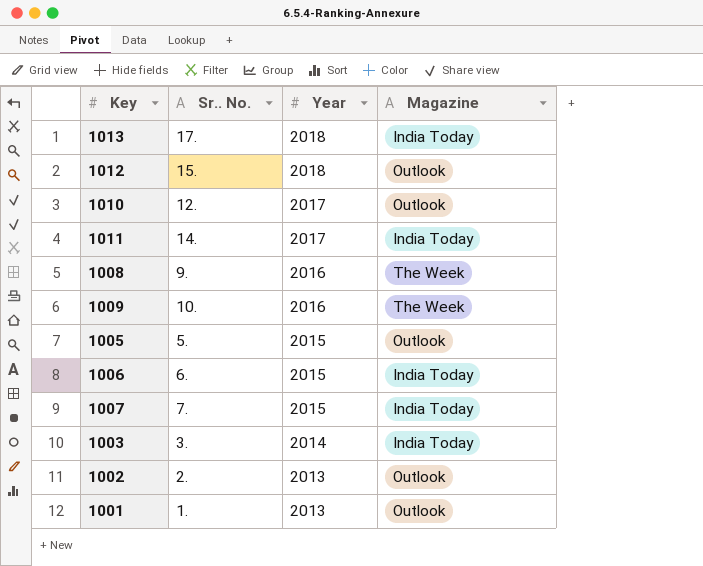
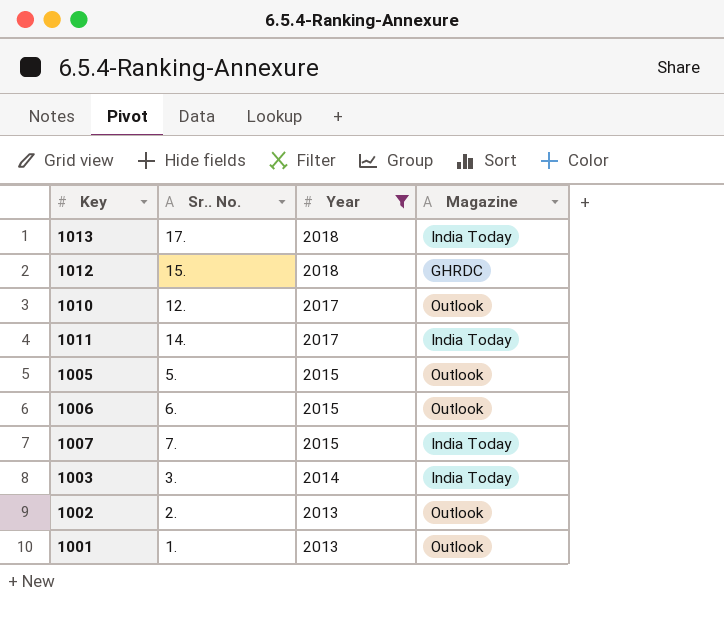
filter: none -> Year != 2016
1012 | Magazine: Outlook -> GHRDC
1006 | Magazine: India Today -> Outlook

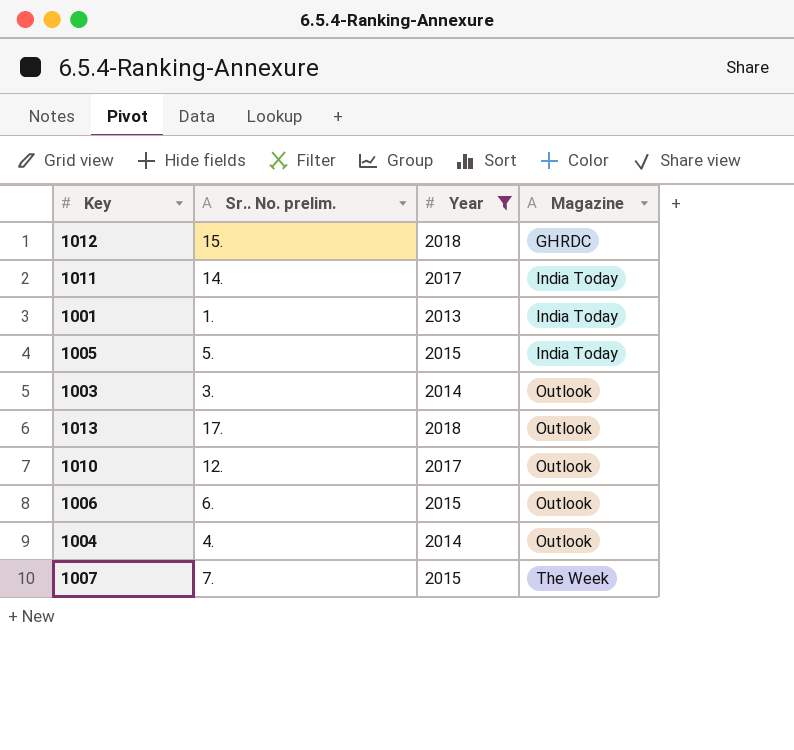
row order: Year descending -> Magazine ascending
column name: Sr.. No. -> Sr.. No. prelim.
row 1002: 2. | 2013 | Outlook -> none
1001 | Magazine: Outlook -> India Today
1005 | Magazine: Outlook -> India Today
1003 | Magazine: India Today -> Outlook
1013 | Magazine: India Today -> Outlook
row 1004: none -> 4. | 2014 | Outlook
1007 | Magazine: India Today -> The Week

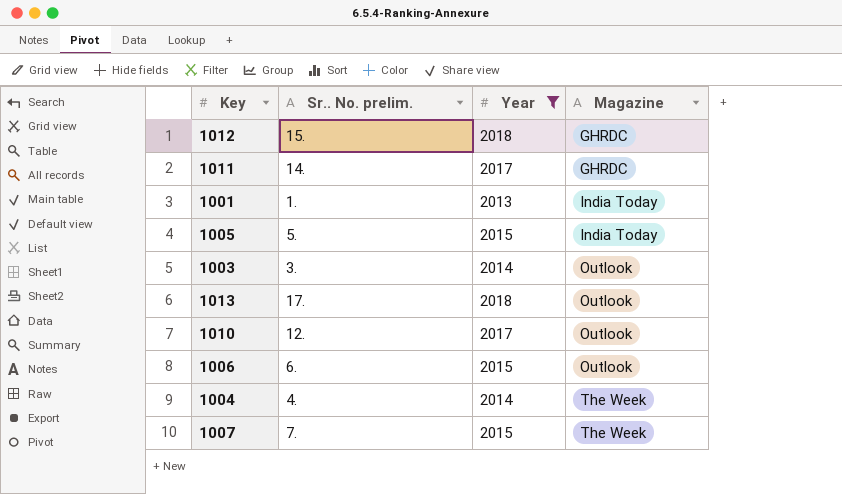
1011 | Magazine: India Today -> GHRDC
1004 | Magazine: Outlook -> The Week

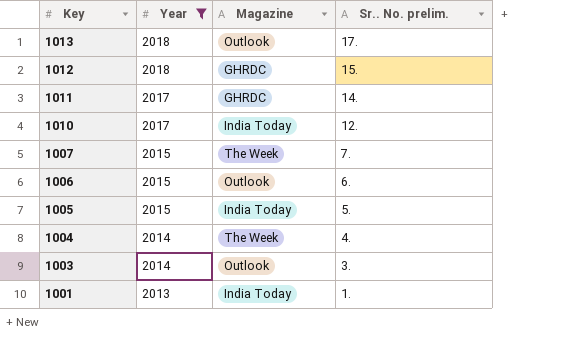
row order: Magazine ascending -> Key descending
column Sr.. No. prelim. | position: 2 -> 4
1010 | Magazine: Outlook -> India Today

